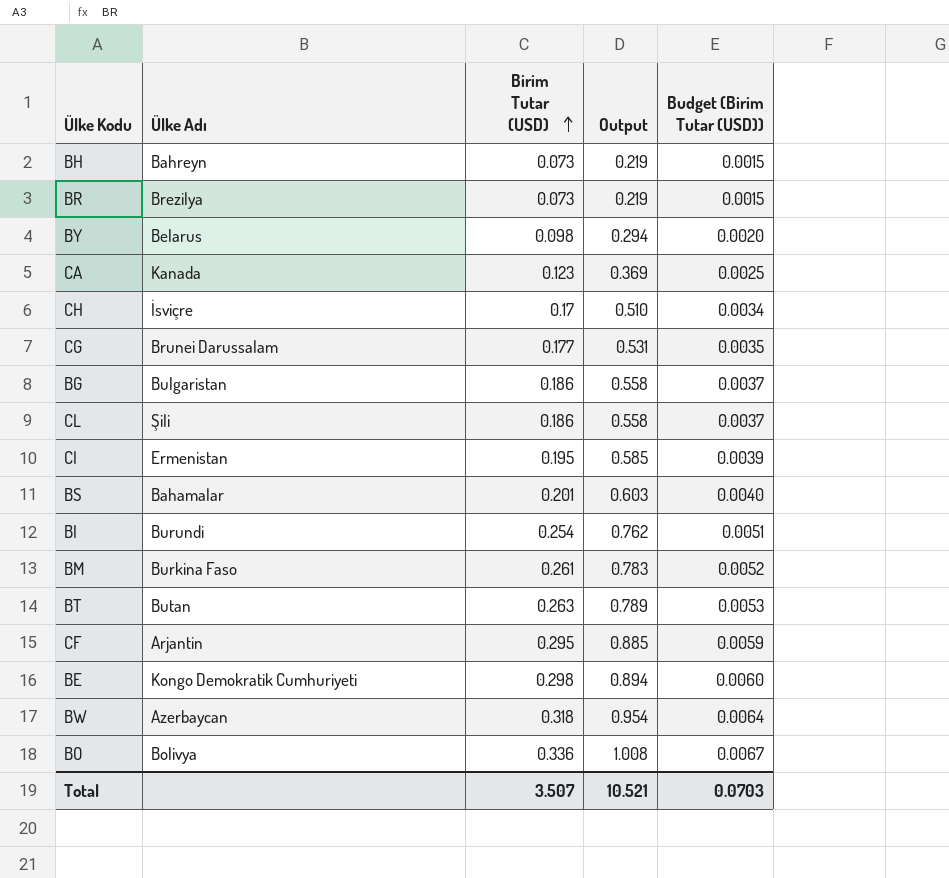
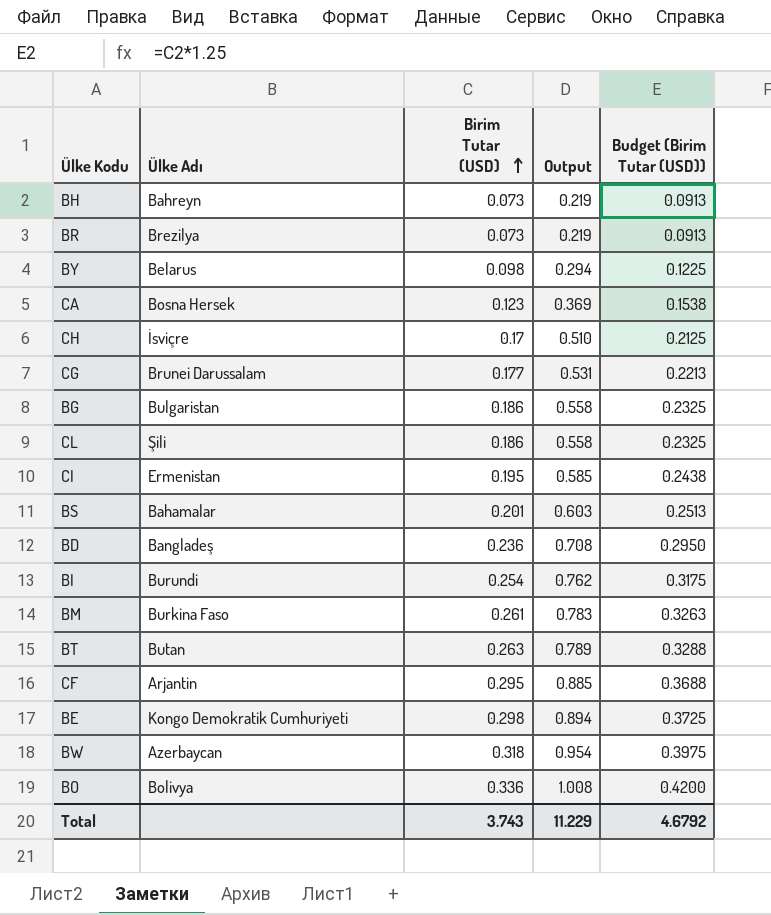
column Budget (Birim Tutar (USD)) | formula: [Birim Tutar (USD)] * 0.02 -> [Birim Tutar (USD)] * 1.25
CA | Ülke Adı: Kanada -> Bosna Hersek
row BD: none -> Bangladeş | 0.236 | 0.708 | 0.2950
Total | Birim Tutar (USD): 3.507 -> 3.743
Total | Output: 10.521 -> 11.229
Total | Budget (Birim Tutar (USD)): 0.0703 -> 4.6792

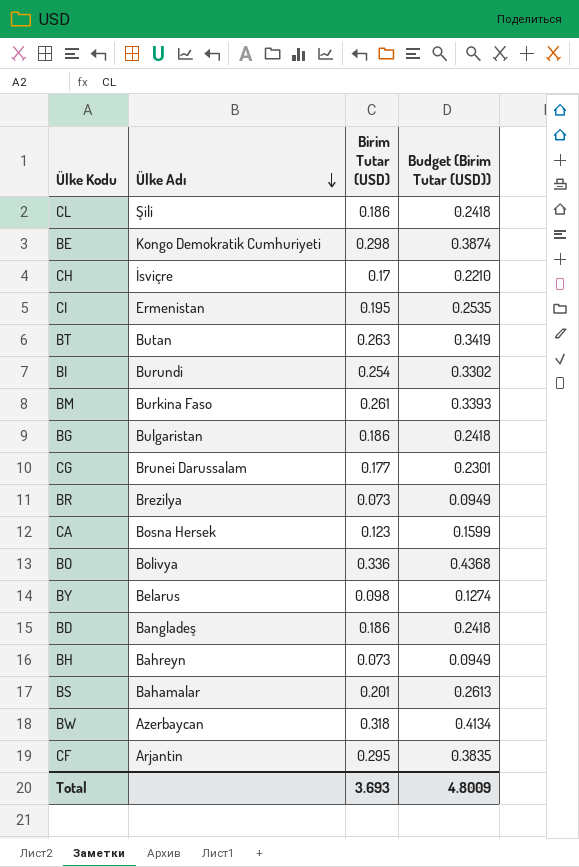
row order: Birim Tutar (USD) ascending -> Ülke Adı descending
column Output | formula: [Birim Tutar (USD)] * 3 -> none
column Budget (Birim Tutar (USD)) | formula: [Birim Tutar (USD)] * 1.25 -> [Birim Tutar (USD)] * 1.3
BD | Birim Tutar (USD): 0.236 -> 0.186
Total | Birim Tutar (USD): 3.743 -> 3.693
Total | Budget (Birim Tutar (USD)): 4.6792 -> 4.8009

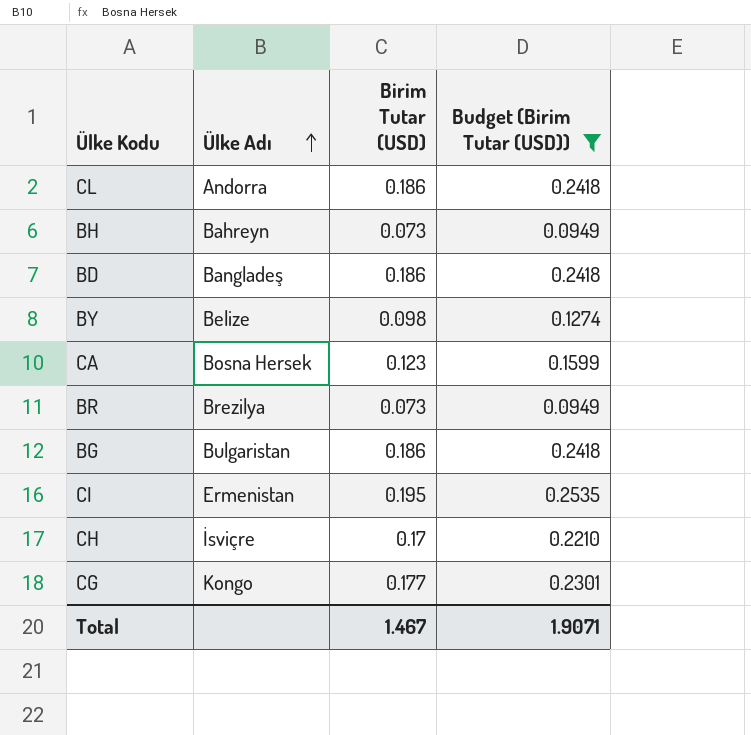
filter: none -> Budget (Birim Tutar (USD)) <= 0.2535
row order: Ülke Adı descending -> Ülke Adı ascending
CL | Ülke Adı: Şili -> Andorra
BY | Ülke Adı: Belarus -> Belize
CG | Ülke Adı: Brunei Darussalam -> Kongo
Total | Birim Tutar (USD): 3.693 -> 1.467
Total | Budget (Birim Tutar (USD)): 4.8009 -> 1.9071

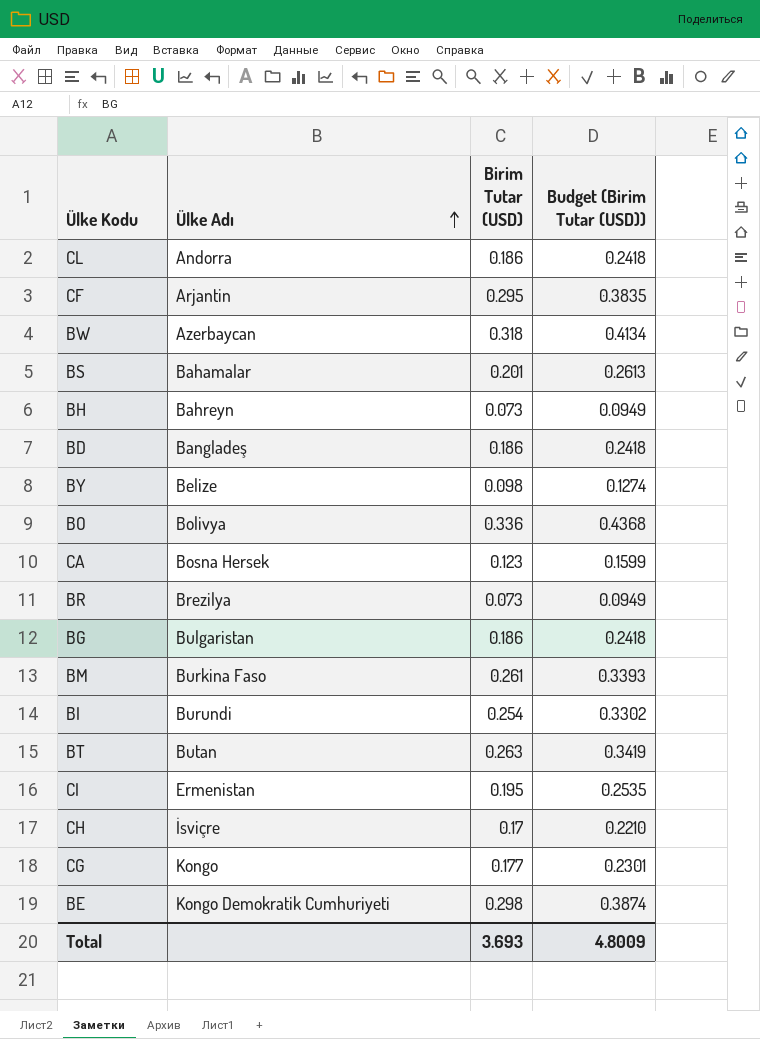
filter: Budget (Birim Tutar (USD)) <= 0.2535 -> none
Total | Birim Tutar (USD): 1.467 -> 3.693
Total | Budget (Birim Tutar (USD)): 1.9071 -> 4.8009

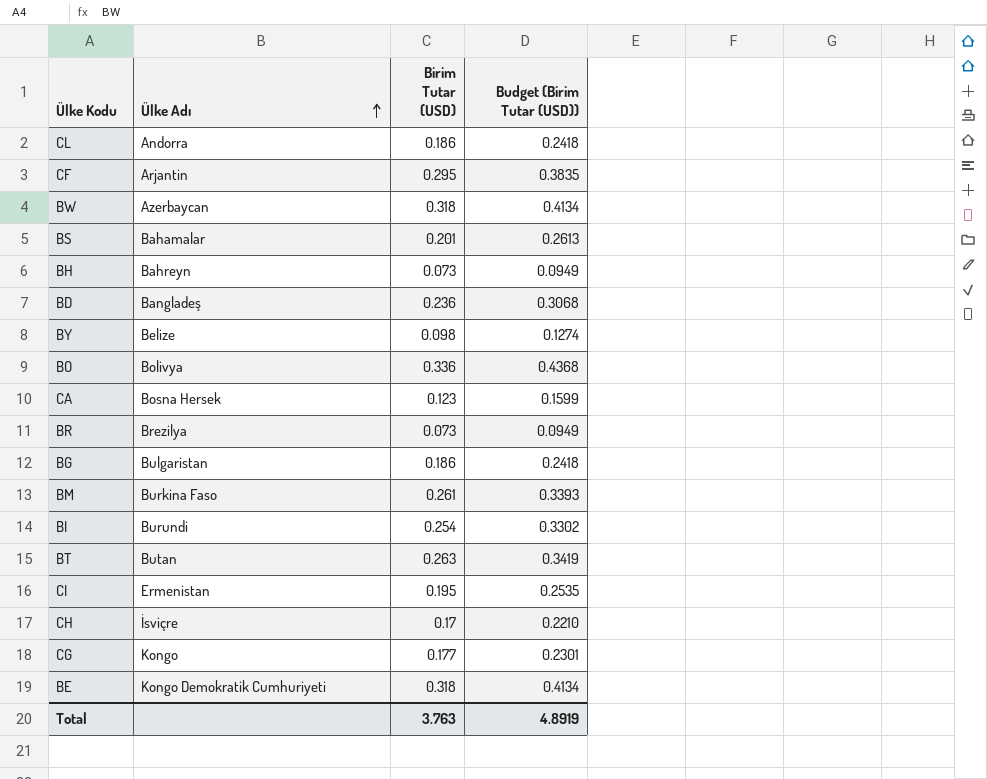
BD | Birim Tutar (USD): 0.186 -> 0.236
BD | Budget (Birim Tutar (USD)): 0.2418 -> 0.3068
BE | Birim Tutar (USD): 0.298 -> 0.318
BE | Budget (Birim Tutar (USD)): 0.3874 -> 0.4134
Total | Birim Tutar (USD): 3.693 -> 3.763
Total | Budget (Birim Tutar (USD)): 4.8009 -> 4.8919

